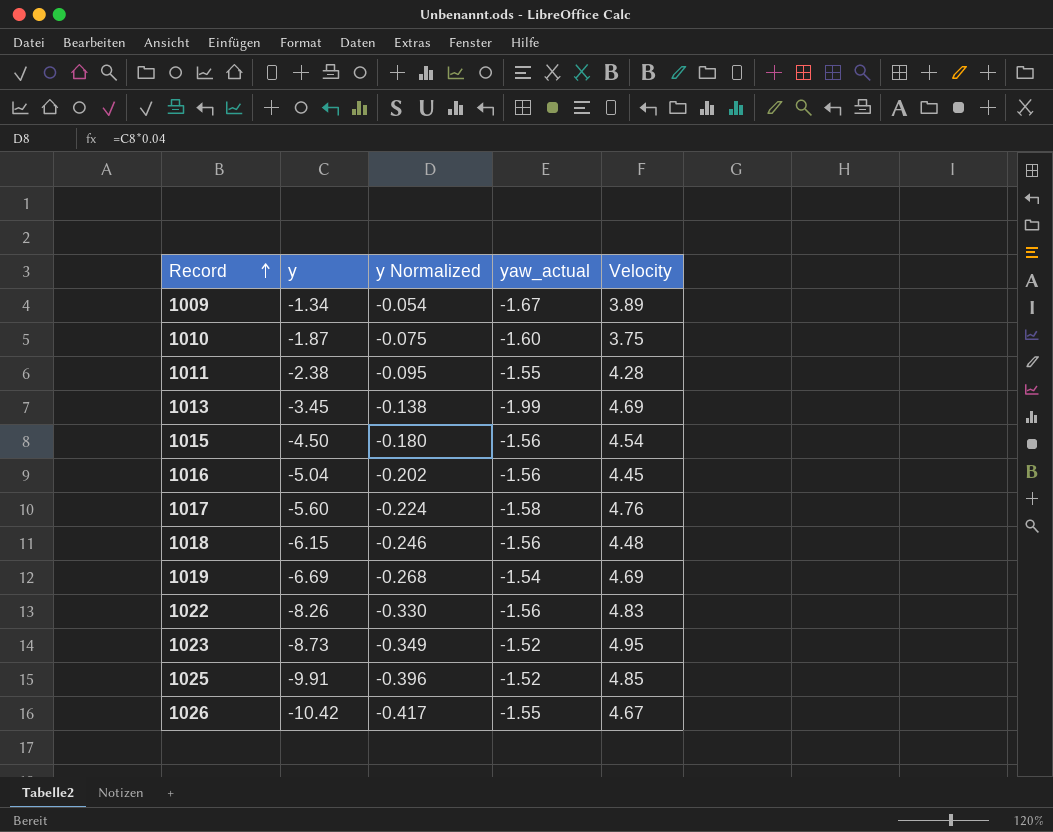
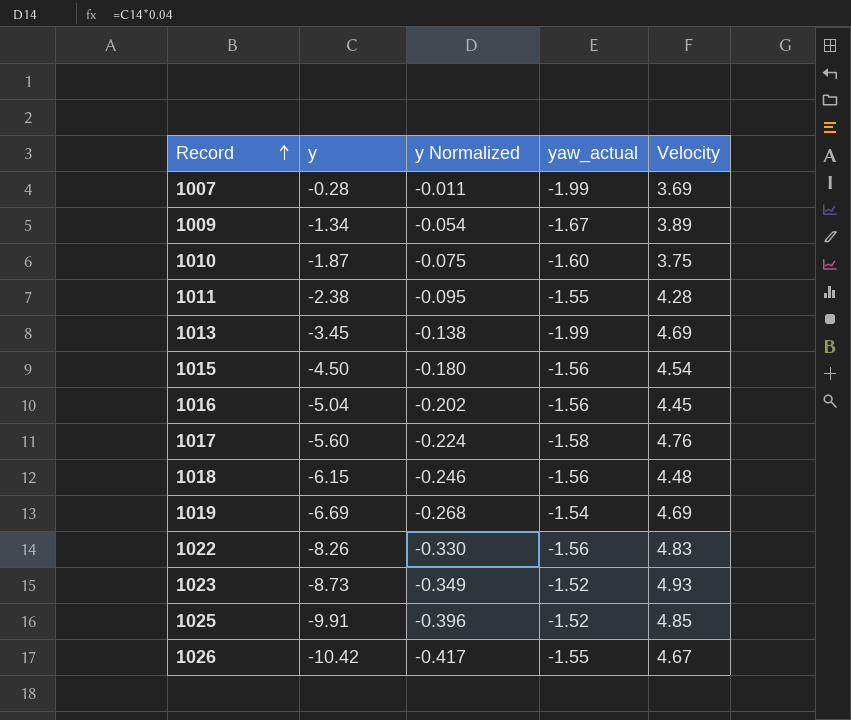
row 1007: none -> -0.28 | -0.011 | -1.99 | 3.69
1023 | Velocity: 4.95 -> 4.93

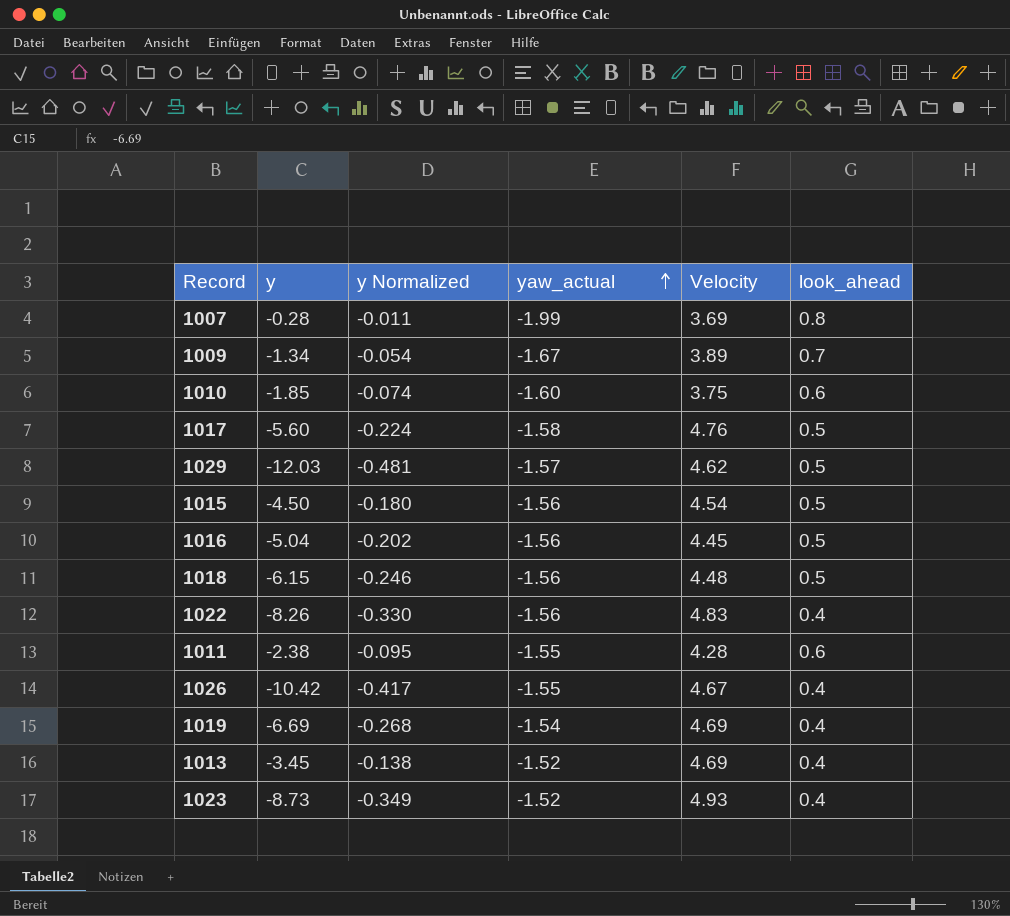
row order: Record ascending -> yaw_actual ascending
column look_ahead | position: none -> 6
row 1025: -9.91 | -0.396 | -1.52 | 4.85 -> none
1010 | y: -1.87 -> -1.85
1010 | y Normalized: -0.075 -> -0.074
row 1029: none -> -12.03 | -0.481 | -1.57 | 4.62 | 0.5
1013 | yaw_actual: -1.99 -> -1.52

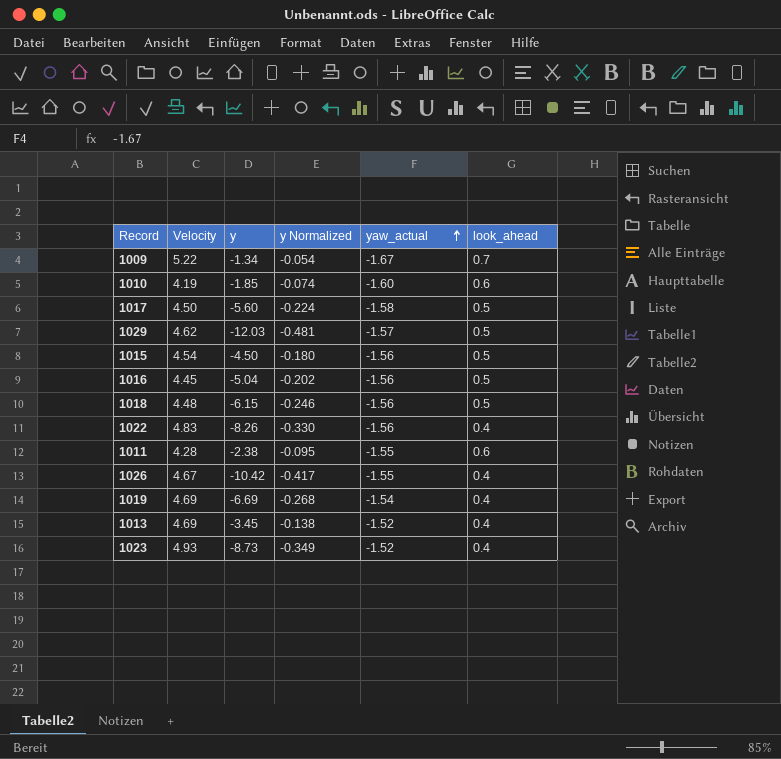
column Velocity | position: 5 -> 2
row 1007: -0.28 | -0.011 | -1.99 | 3.69 | 0.8 -> none
1009 | Velocity: 3.89 -> 5.22
1010 | Velocity: 3.75 -> 4.19
1017 | Velocity: 4.76 -> 4.50

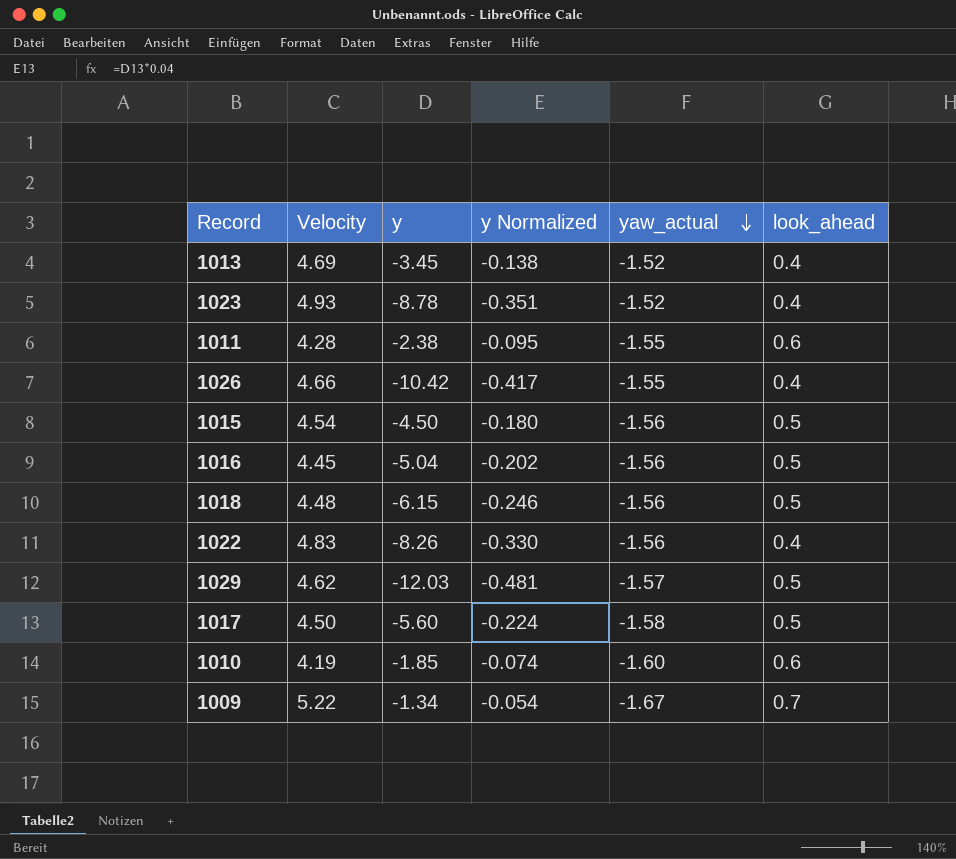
row order: yaw_actual ascending -> yaw_actual descending
row 1019: 4.69 | -6.69 | -0.268 | -1.54 | 0.4 -> none
1023 | y: -8.73 -> -8.78
1023 | y Normalized: -0.349 -> -0.351
1026 | Velocity: 4.67 -> 4.66

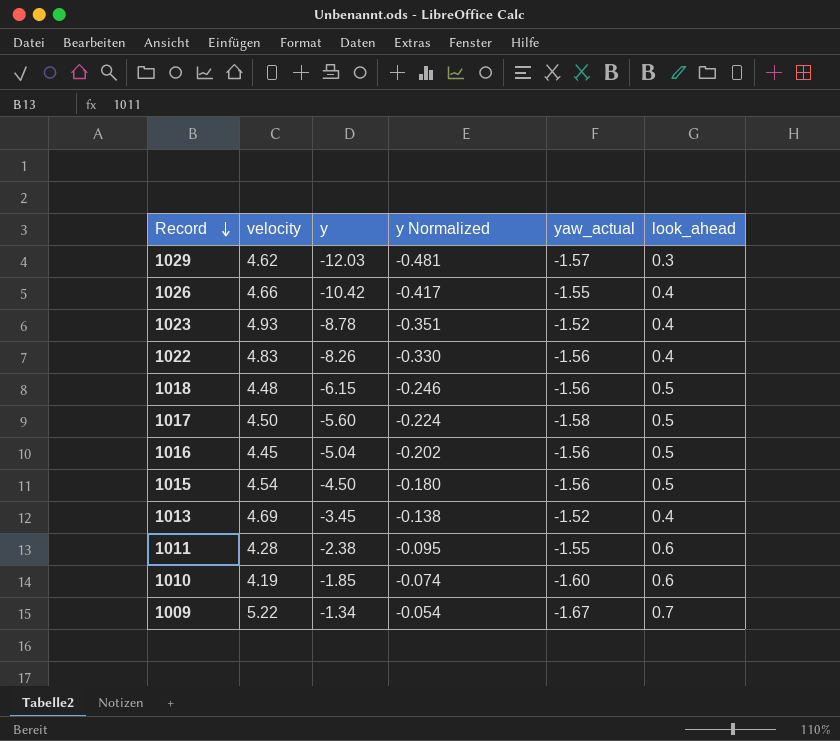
row order: yaw_actual descending -> Record descending
column name: Velocity -> velocity
1029 | look_ahead: 0.5 -> 0.3

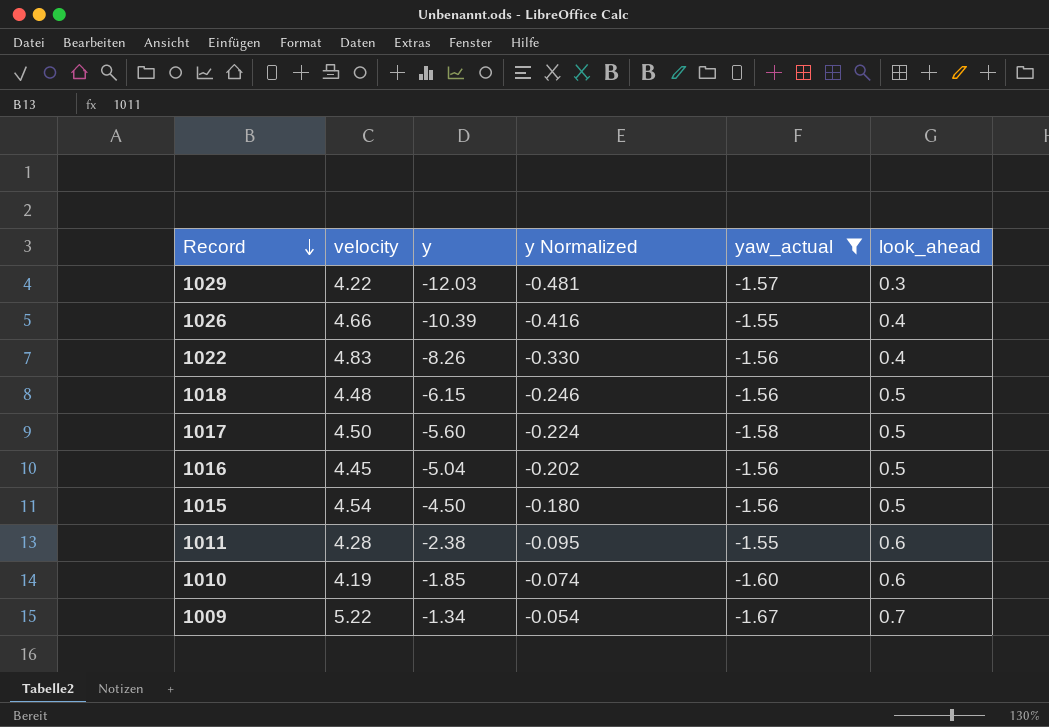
filter: none -> yaw_actual != -1.52
1029 | velocity: 4.62 -> 4.22
1026 | y: -10.42 -> -10.39
1026 | y Normalized: -0.417 -> -0.416

